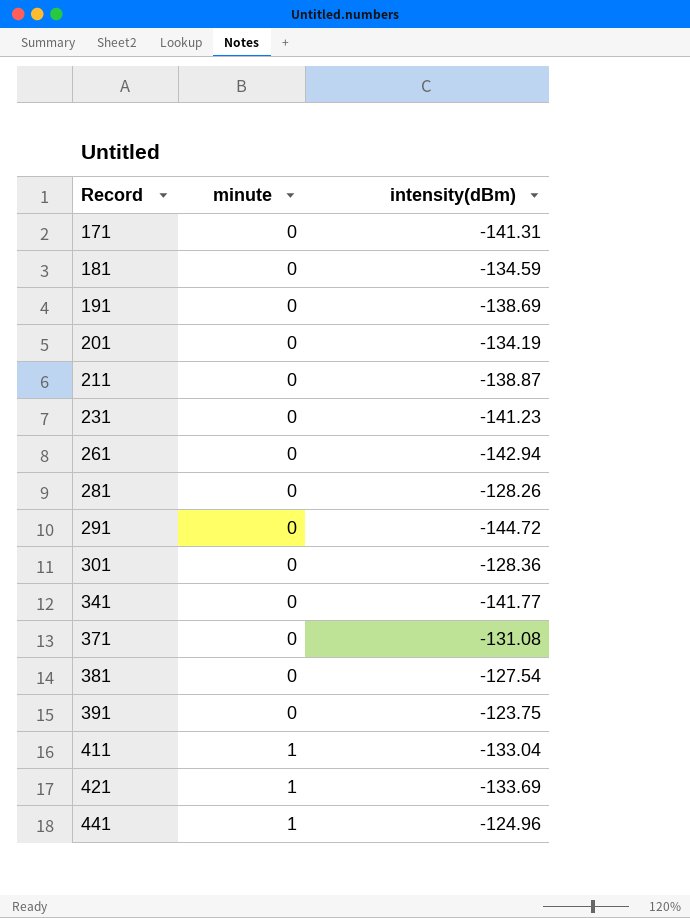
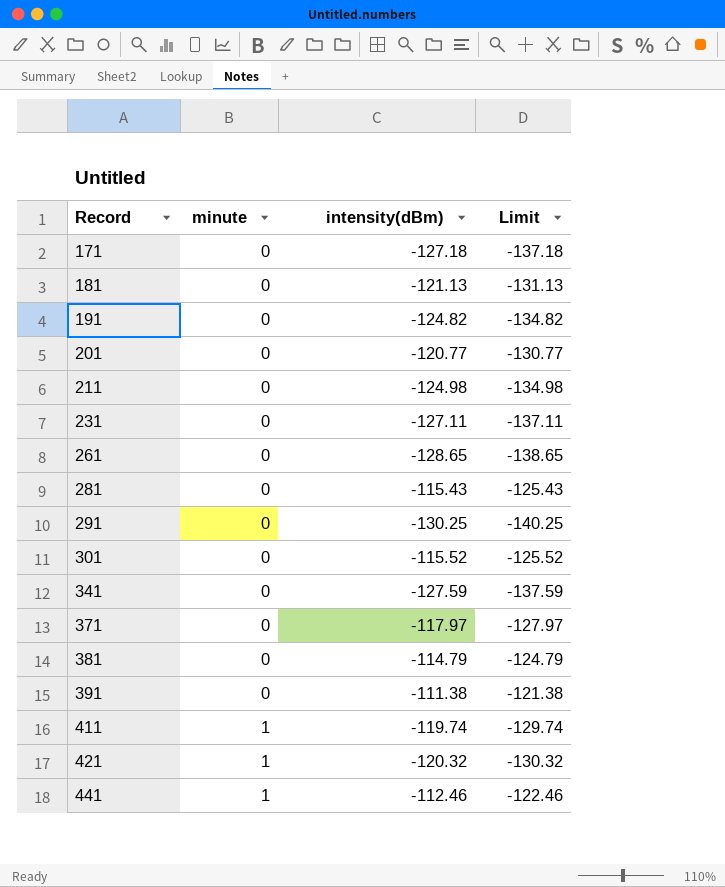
column Limit | formula: none -> [intensity(dBm)] - 10
171 | intensity(dBm): -141.31 -> -127.18
181 | intensity(dBm): -134.59 -> -121.13
191 | intensity(dBm): -138.69 -> -124.82
201 | intensity(dBm): -134.19 -> -120.77
211 | intensity(dBm): -138.87 -> -124.98
231 | intensity(dBm): -141.23 -> -127.11
261 | intensity(dBm): -142.94 -> -128.65
281 | intensity(dBm): -128.26 -> -115.43
291 | intensity(dBm): -144.72 -> -130.25
301 | intensity(dBm): -128.36 -> -115.52
341 | intensity(dBm): -141.77 -> -127.59
371 | intensity(dBm): -131.08 -> -117.97
381 | intensity(dBm): -127.54 -> -114.79
391 | intensity(dBm): -123.75 -> -111.38
411 | intensity(dBm): -133.04 -> -119.74
421 | intensity(dBm): -133.69 -> -120.32
441 | intensity(dBm): -124.96 -> -112.46

